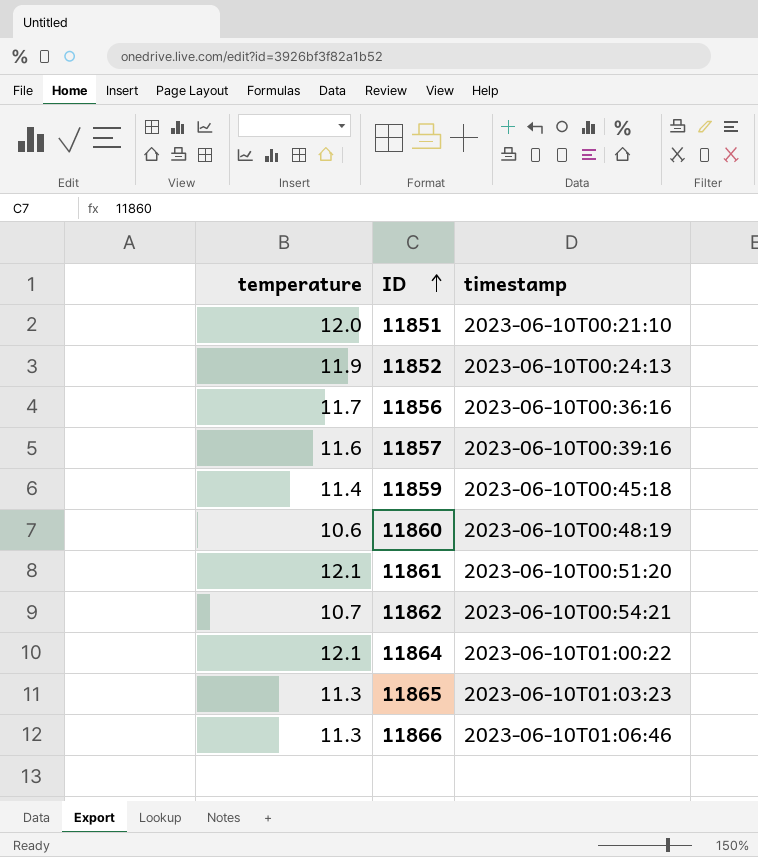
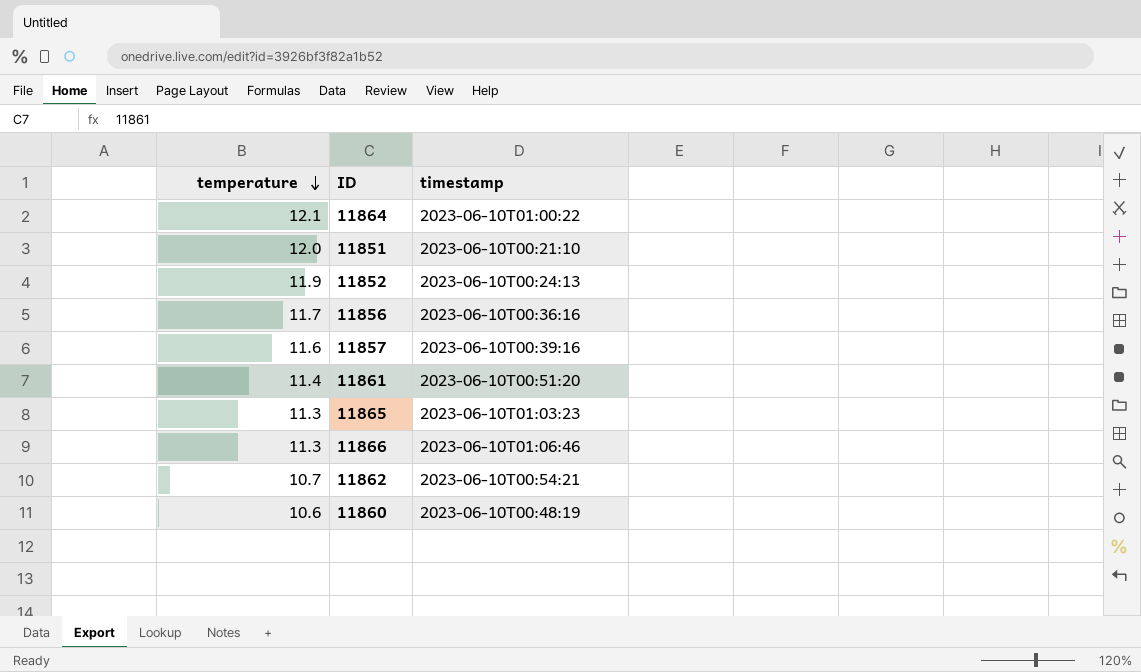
row order: ID ascending -> temperature descending
row 11859: 11.4 | 2023-06-10T00:45:18 -> none
11861 | temperature: 12.1 -> 11.4

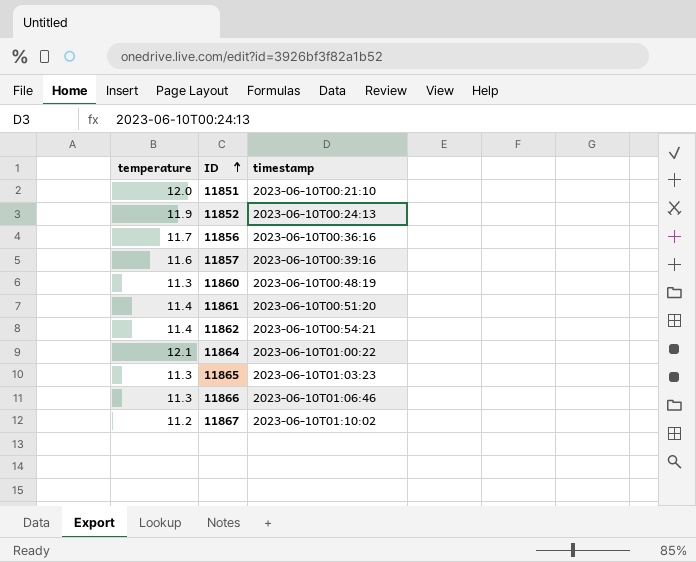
row order: temperature descending -> ID ascending
11860 | temperature: 10.6 -> 11.3
11862 | temperature: 10.7 -> 11.4
row 11867: none -> 11.2 | 2023-06-10T01:10:02

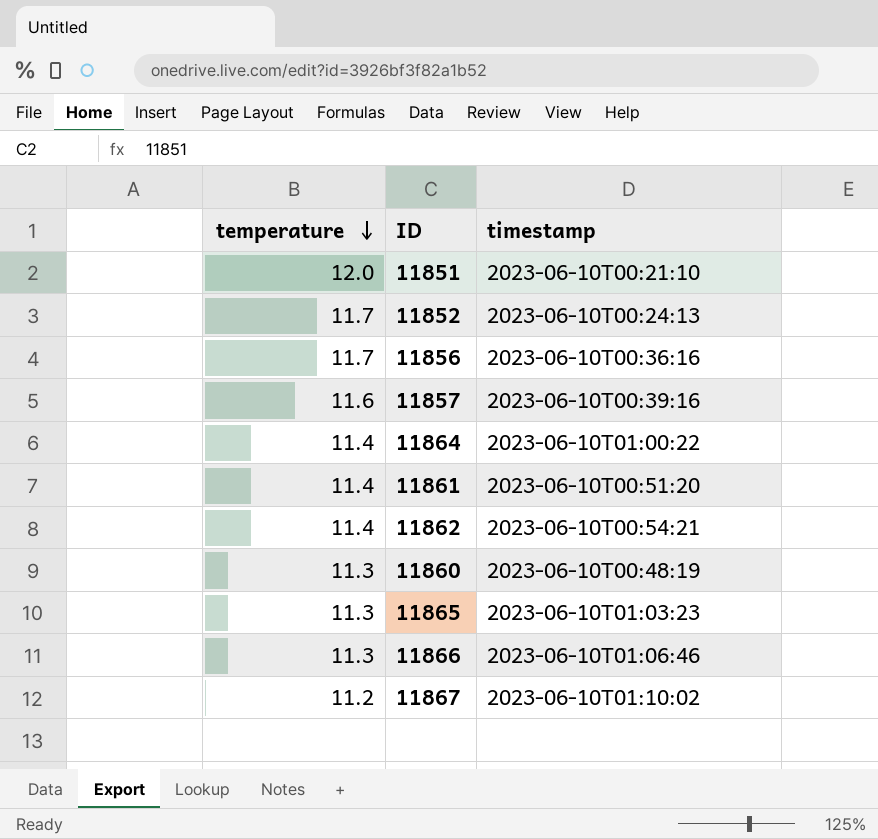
row order: ID ascending -> temperature descending
11852 | temperature: 11.9 -> 11.7
11864 | temperature: 12.1 -> 11.4

